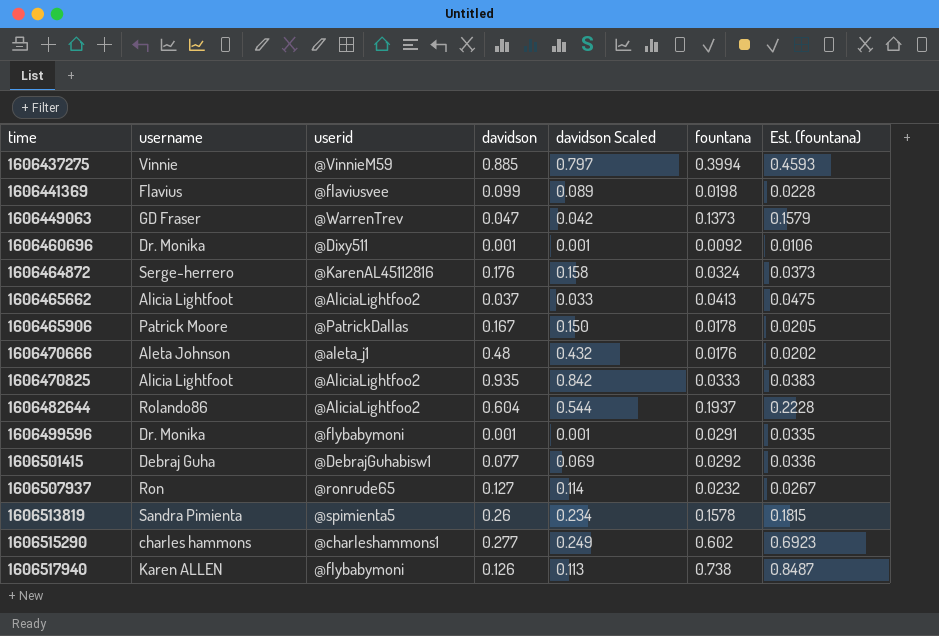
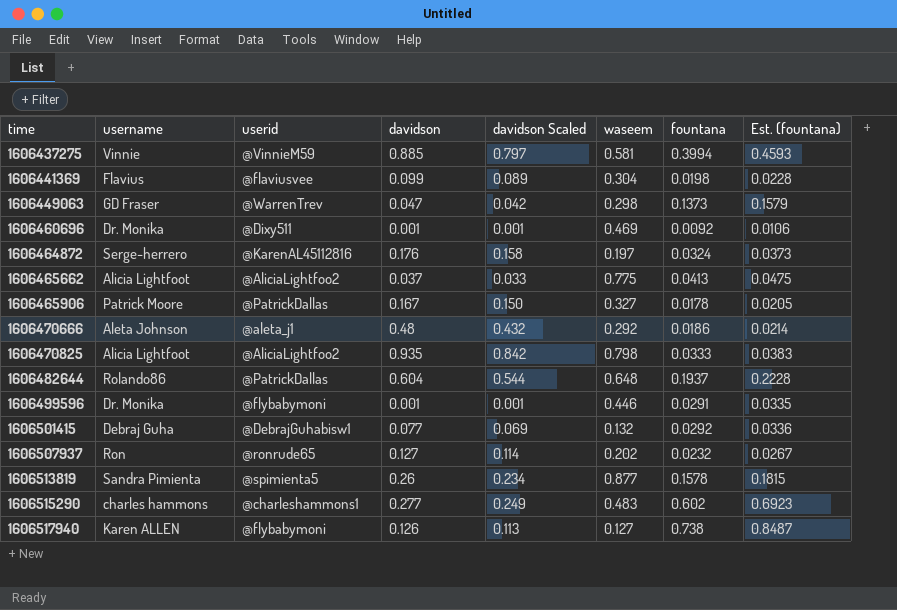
column waseem | position: none -> 6
1606470666 | fountana: 0.0176 -> 0.0186
1606470666 | Est. (fountana): 0.0202 -> 0.0214
1606482644 | userid: @AliciaLightfoo2 -> @PatrickDallas

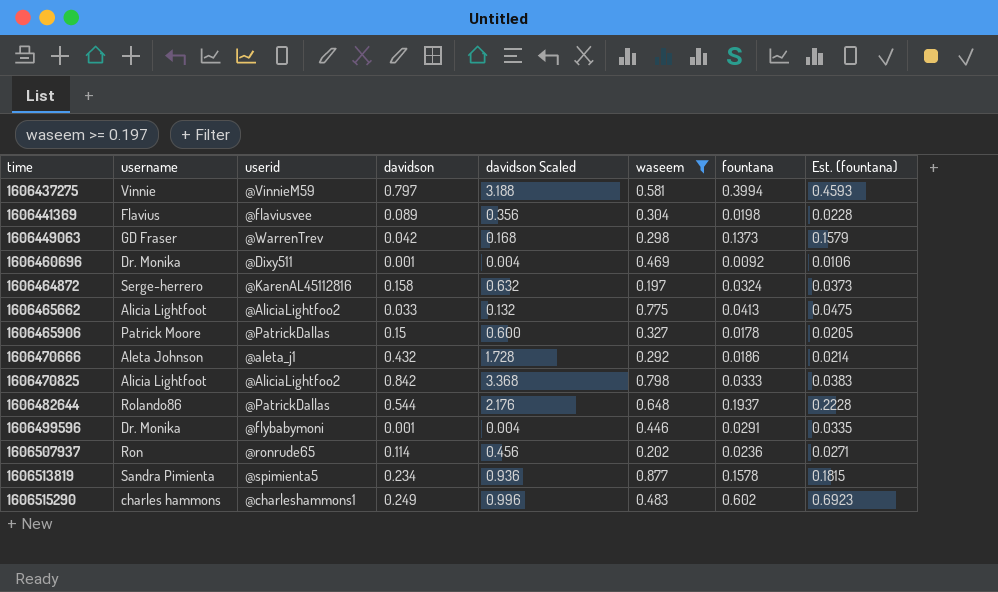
filter: none -> waseem >= 0.197
column davidson Scaled | formula: [davidson] * 0.9 -> [davidson] * 4
1606437275 | davidson: 0.885 -> 0.797
1606441369 | davidson: 0.099 -> 0.089
1606449063 | davidson: 0.047 -> 0.042
1606464872 | davidson: 0.176 -> 0.158
1606465662 | davidson: 0.037 -> 0.033
1606465906 | davidson: 0.167 -> 0.15
1606470666 | davidson: 0.48 -> 0.432
1606470825 | davidson: 0.935 -> 0.842
1606482644 | davidson: 0.604 -> 0.544
1606507937 | davidson: 0.127 -> 0.114
1606507937 | fountana: 0.0232 -> 0.0236
1606507937 | Est. (fountana): 0.0267 -> 0.0271
1606513819 | davidson: 0.26 -> 0.234
1606515290 | davidson: 0.277 -> 0.249

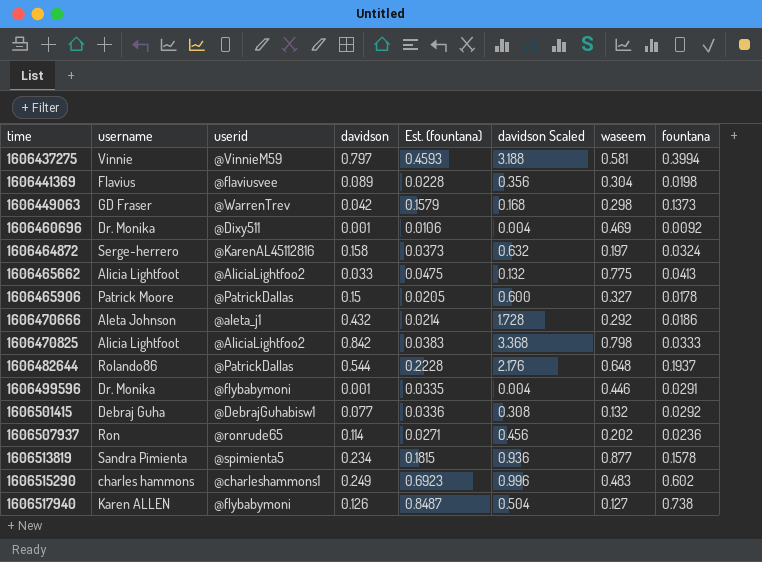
filter: waseem >= 0.197 -> none
column Est. (fountana) | position: 8 -> 5

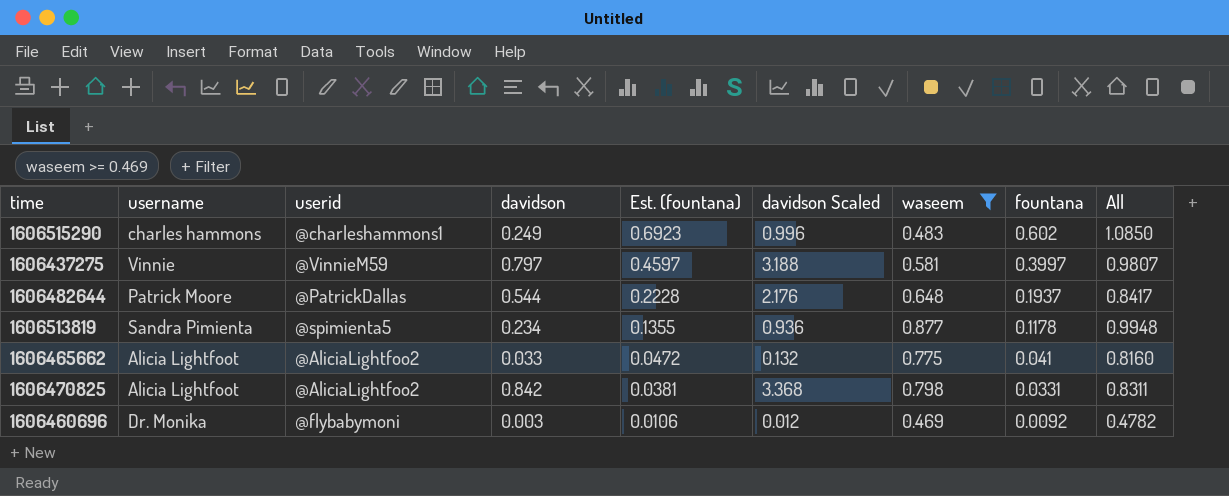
filter: none -> waseem >= 0.469
row order: time ascending -> Est. (fountana) descending
column All | formula: none -> [waseem] + [fountana]
1606437275 | Est. (fountana): 0.4593 -> 0.4597
1606437275 | fountana: 0.3994 -> 0.3997
1606482644 | username: Rolando86 -> Patrick Moore
1606513819 | Est. (fountana): 0.1815 -> 0.1355
1606513819 | fountana: 0.1578 -> 0.1178
1606465662 | Est. (fountana): 0.0475 -> 0.0472
1606465662 | fountana: 0.0413 -> 0.041
1606470825 | Est. (fountana): 0.0383 -> 0.0381
1606470825 | fountana: 0.0333 -> 0.0331
1606460696 | userid: @Dixy511 -> @flybabymoni
1606460696 | davidson: 0.001 -> 0.003
1606460696 | davidson Scaled: 0.004 -> 0.012

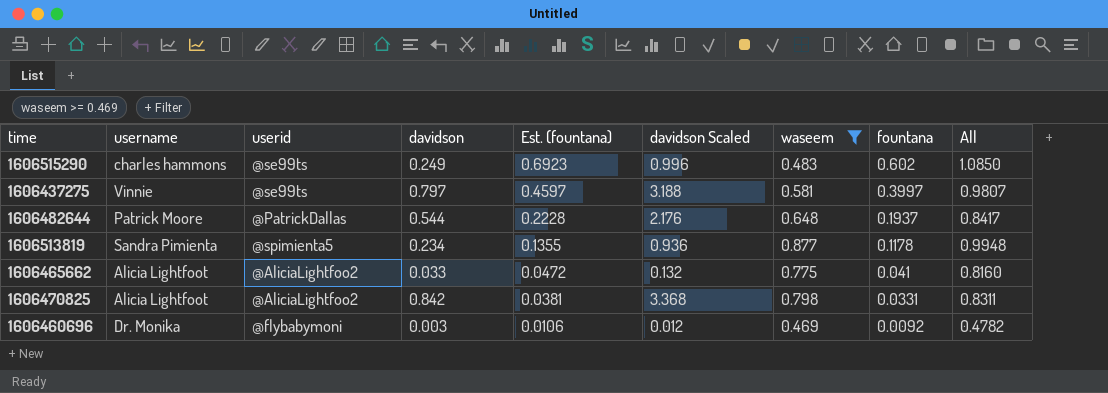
1606515290 | userid: @charleshammons1 -> @se99ts
1606437275 | userid: @VinnieM59 -> @se99ts

